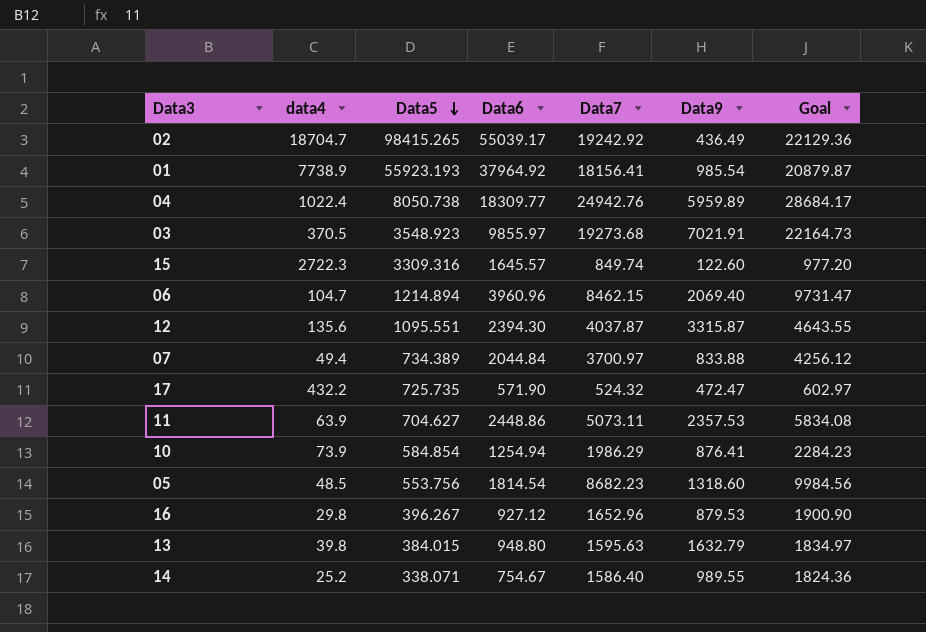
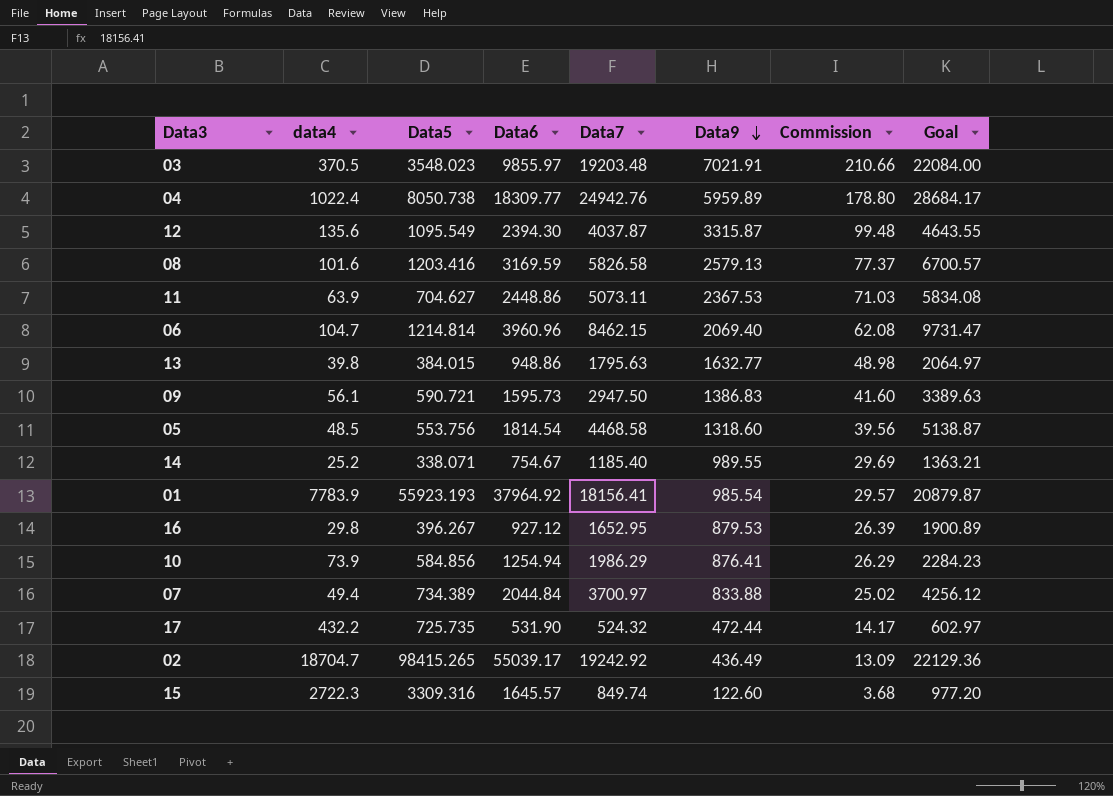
row order: Data5 descending -> Data9 descending
column Commission | formula: none -> [Data9] * 0.03
03 | Data5: 3548.923 -> 3548.023
03 | Data7: 19273.68 -> 19203.48
03 | Goal: 22164.73 -> 22084.00
12 | Data5: 1095.551 -> 1095.549
row 08: none -> 101.6 | 1203.416 | 3169.59 | 5826.58 | 2579.13 | 77.37 | 6700.57
11 | Data9: 2357.53 -> 2367.53
06 | Data5: 1214.894 -> 1214.814
13 | Data6: 948.80 -> 948.86
13 | Data7: 1595.63 -> 1795.63
13 | Data9: 1632.79 -> 1632.77
13 | Goal: 1834.97 -> 2064.97
row 09: none -> 56.1 | 590.721 | 1595.73 | 2947.50 | 1386.83 | 41.60 | 3389.63
05 | Data7: 8682.23 -> 4468.58
05 | Goal: 9984.56 -> 5138.87
14 | Data7: 1586.40 -> 1185.40
14 | Goal: 1824.36 -> 1363.21
01 | data4: 7738.9 -> 7783.9
16 | Data7: 1652.96 -> 1652.95
16 | Goal: 1900.90 -> 1900.89
10 | Data5: 584.854 -> 584.856
17 | Data6: 571.90 -> 531.90
17 | Data9: 472.47 -> 472.44

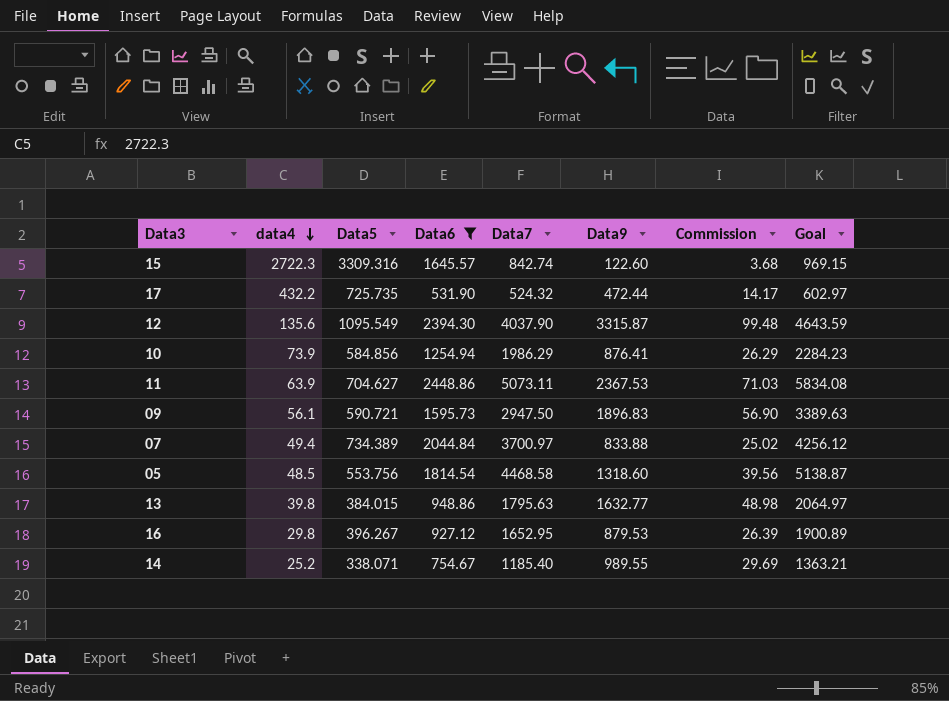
filter: none -> Data6 <= 2448.86
row order: Data9 descending -> data4 descending
15 | Data7: 849.74 -> 842.74
15 | Goal: 977.20 -> 969.15
12 | Data7: 4037.87 -> 4037.90
12 | Goal: 4643.55 -> 4643.59
09 | Data9: 1386.83 -> 1896.83
09 | Commission: 41.60 -> 56.90

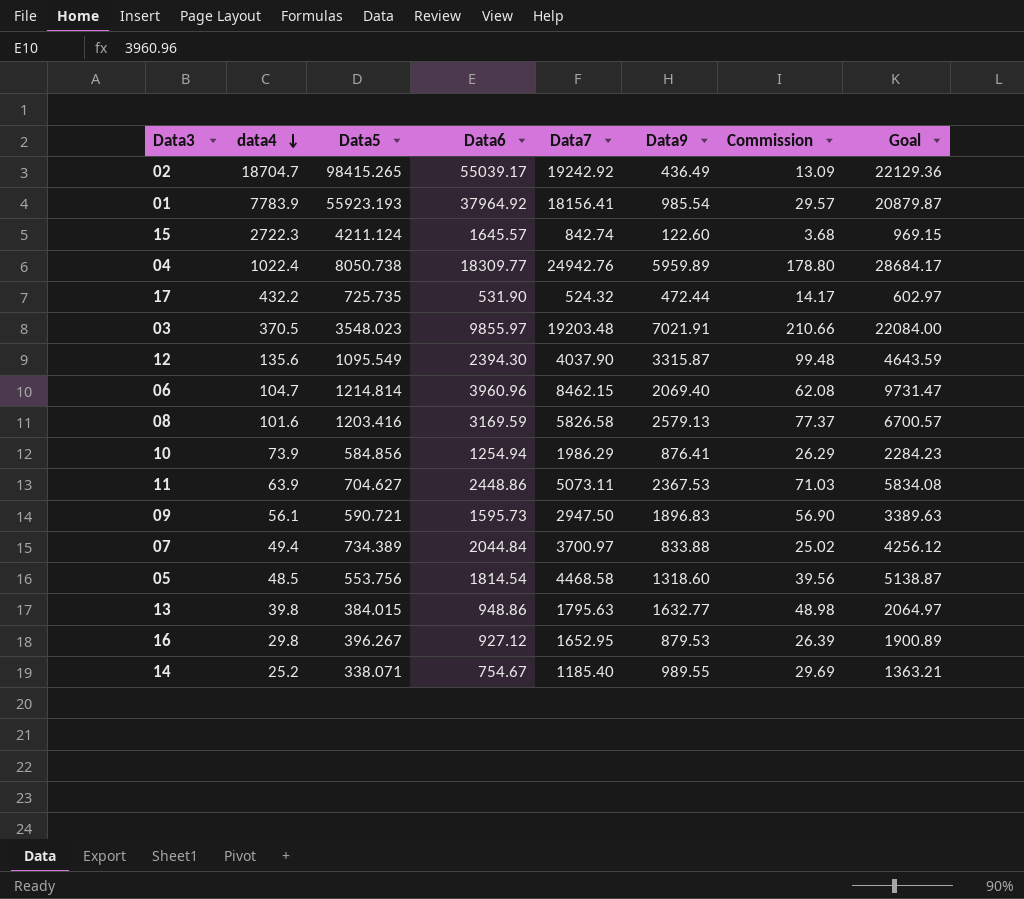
filter: Data6 <= 2448.86 -> none
15 | Data5: 3309.316 -> 4211.124

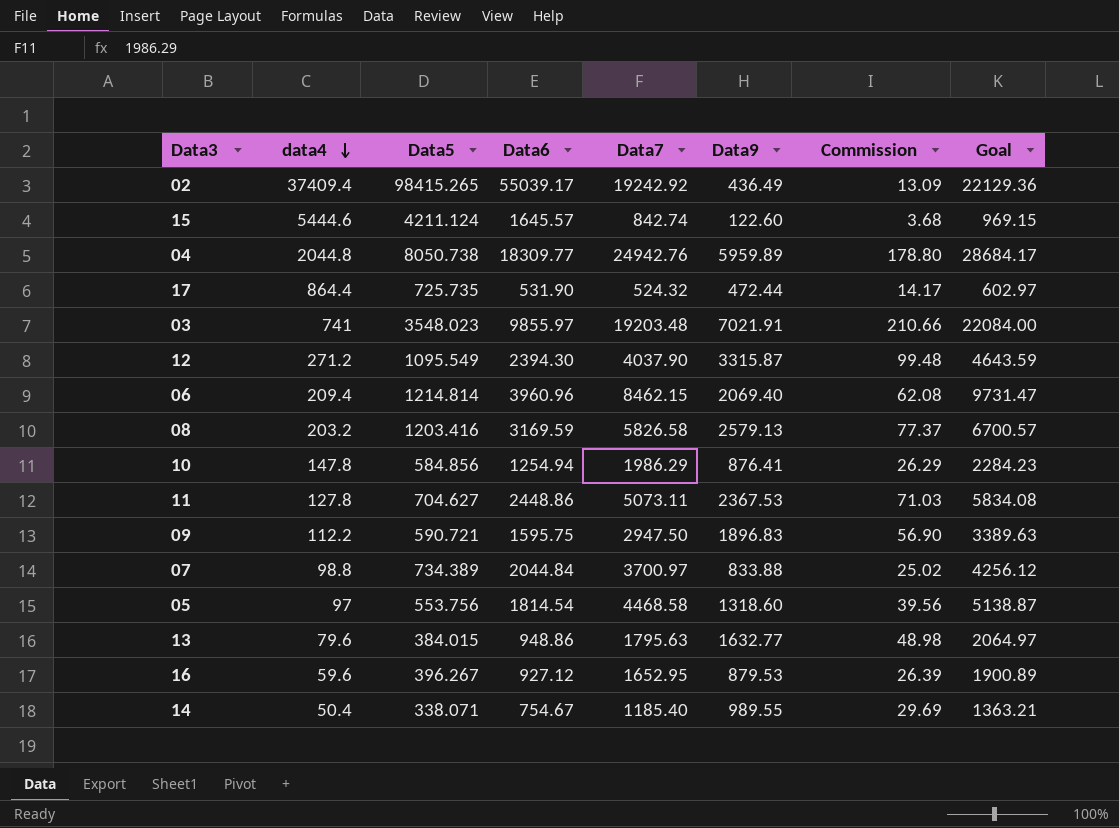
row 01: 7783.9 | 55923.193 | 37964.92 | 18156.41 | 985.54 | 29.57 | 20879.87 -> none
02 | data4: 18704.7 -> 37409.4
15 | data4: 2722.3 -> 5444.6
04 | data4: 1022.4 -> 2044.8
17 | data4: 432.2 -> 864.4
03 | data4: 370.5 -> 741
12 | data4: 135.6 -> 271.2
06 | data4: 104.7 -> 209.4
08 | data4: 101.6 -> 203.2
10 | data4: 73.9 -> 147.8
11 | data4: 63.9 -> 127.8
09 | data4: 56.1 -> 112.2
09 | Data6: 1595.73 -> 1595.75
07 | data4: 49.4 -> 98.8
05 | data4: 48.5 -> 97
13 | data4: 39.8 -> 79.6
16 | data4: 29.8 -> 59.6
14 | data4: 25.2 -> 50.4

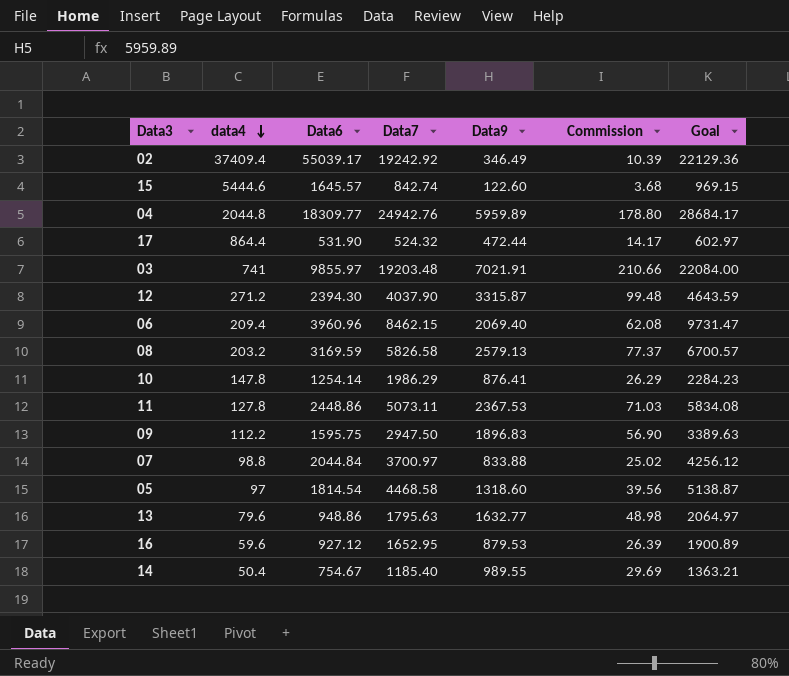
column Data5 | position: 3 -> none
02 | Data9: 436.49 -> 346.49
02 | Commission: 13.09 -> 10.39
10 | Data6: 1254.94 -> 1254.14

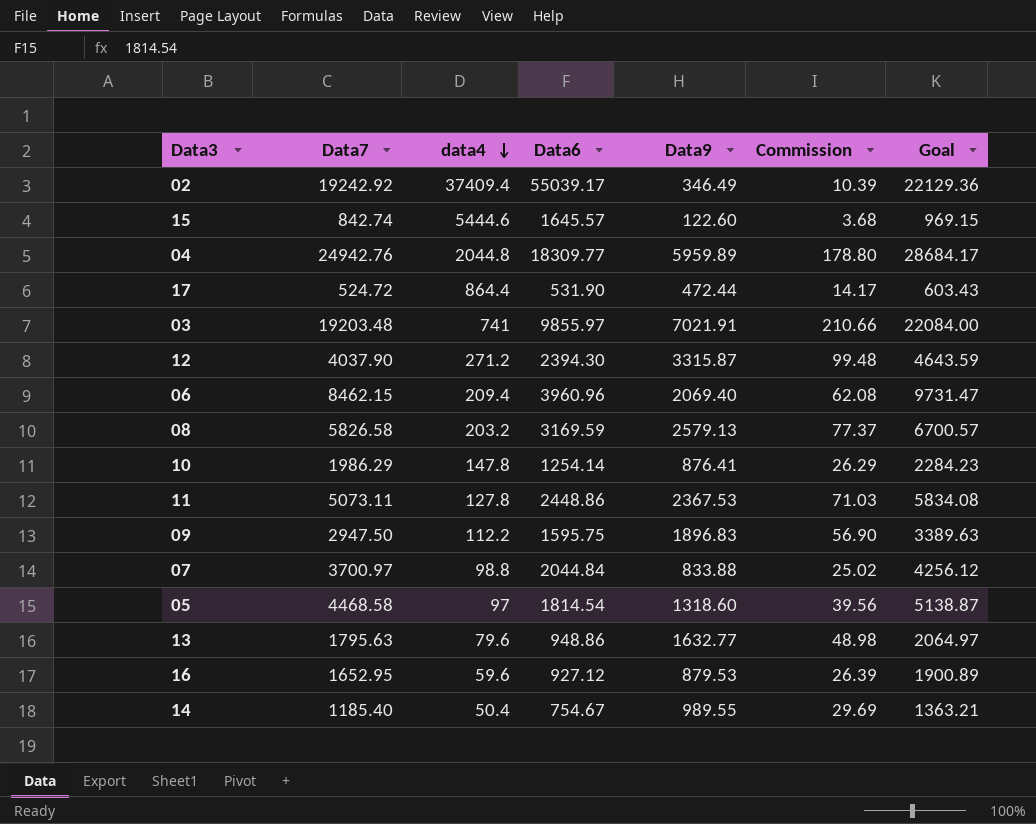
column Data7 | position: 4 -> 2
17 | Data7: 524.32 -> 524.72
17 | Goal: 602.97 -> 603.43

